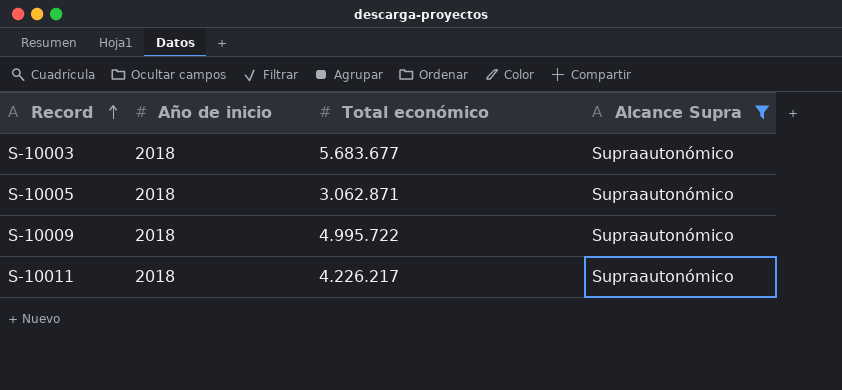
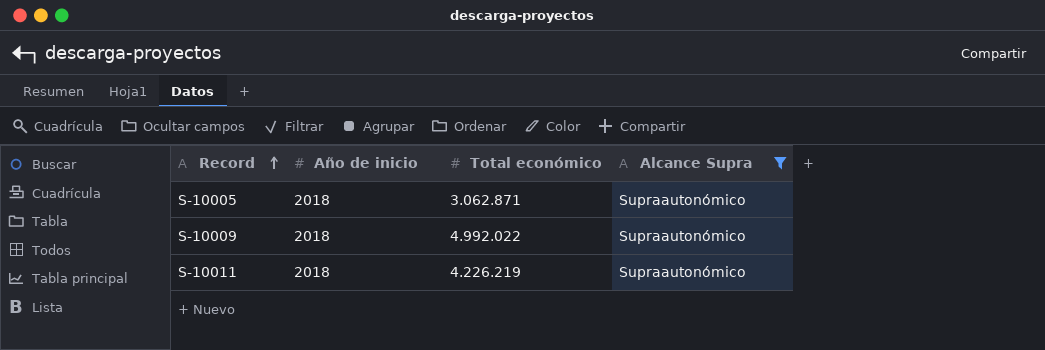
row S-10003: 2018 | 5.683.677 | Supraautonómico -> none
S-10009 | Total económico: 4.995.722 -> 4.992.022
S-10011 | Total económico: 4.226.217 -> 4.226.219

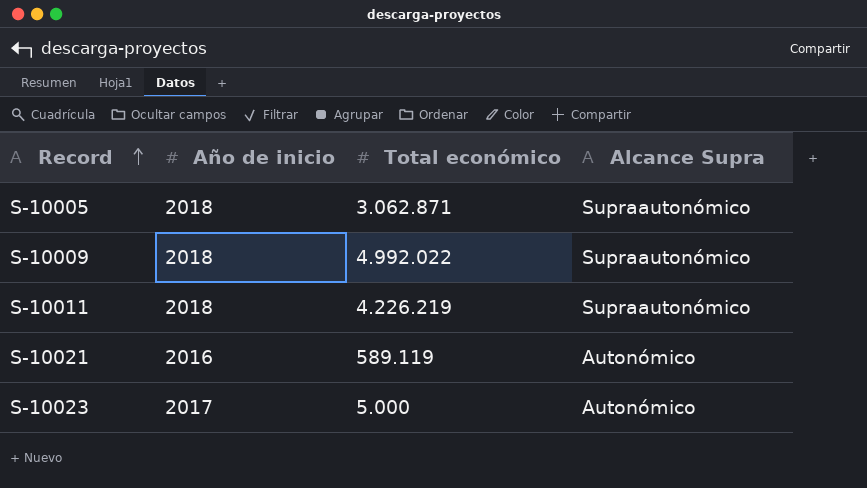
filter: Alcance Supra = Supraautonómico -> none

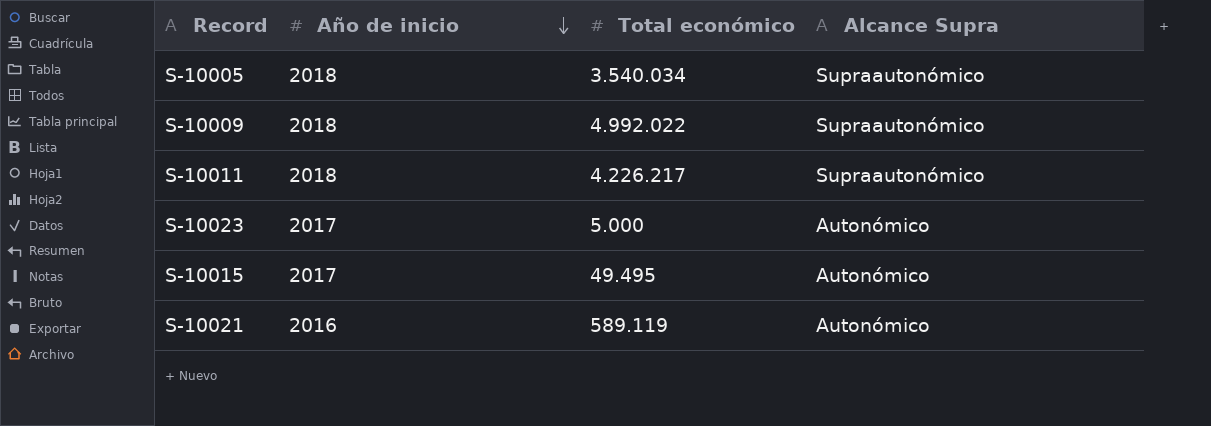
row order: Record ascending -> Año de inicio descending
S-10005 | Total económico: 3.062.871 -> 3.540.034
S-10011 | Total económico: 4.226.219 -> 4.226.217
row S-10015: none -> 2017 | 49.495 | Autonómico

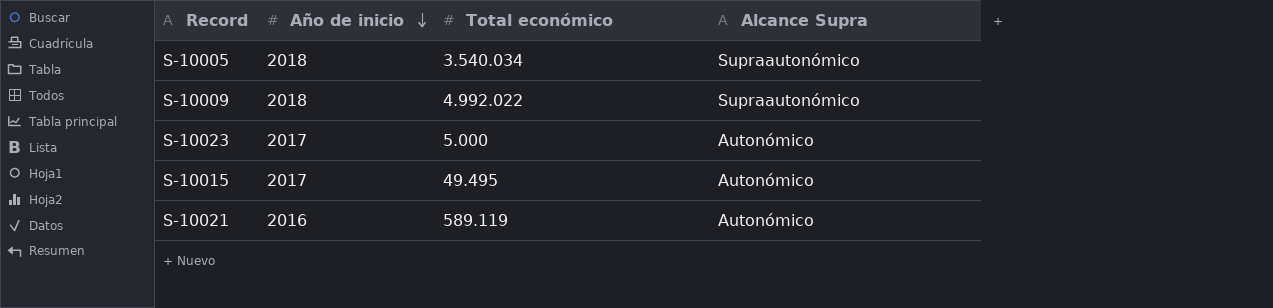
row S-10011: 2018 | 4.226.217 | Supraautonómico -> none

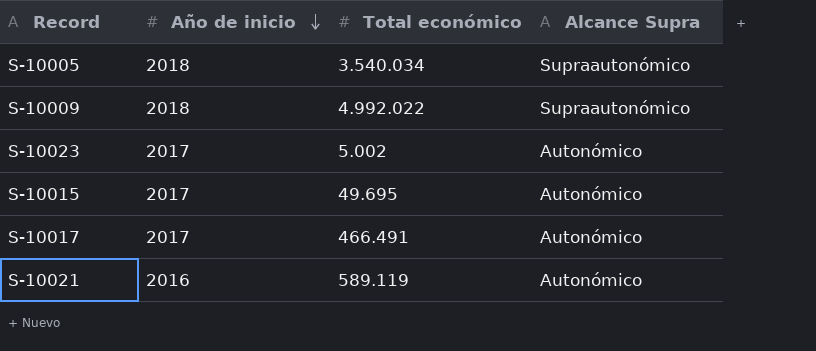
S-10023 | Total económico: 5.000 -> 5.002
S-10015 | Total económico: 49.495 -> 49.695
row S-10017: none -> 2017 | 466.491 | Autonómico

